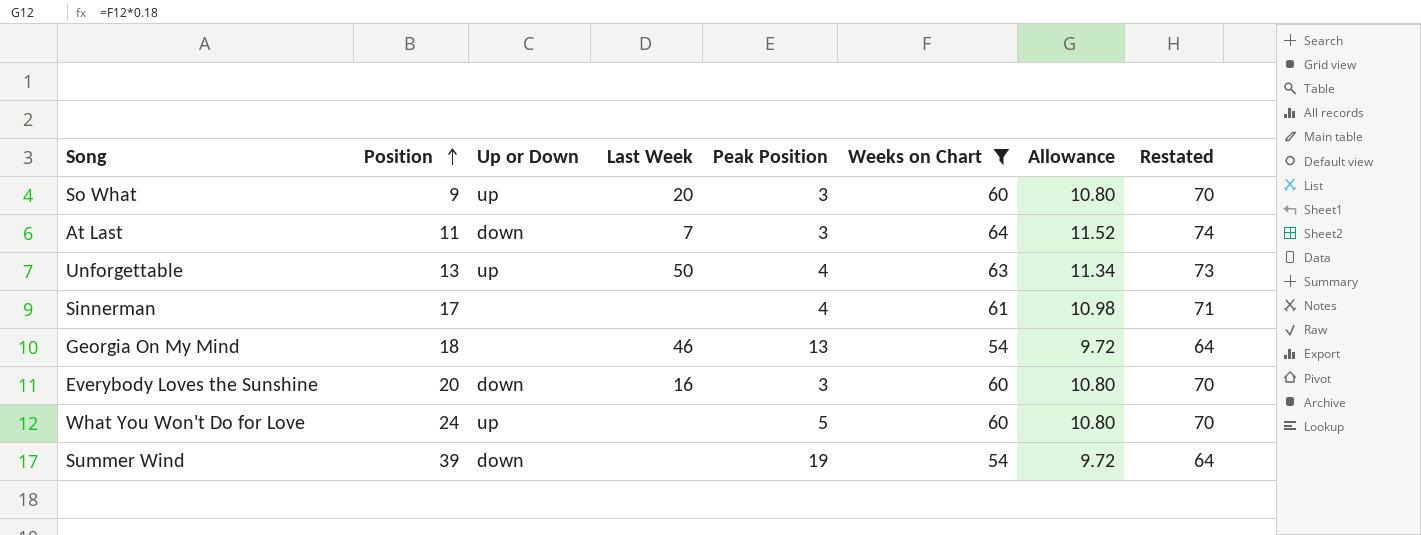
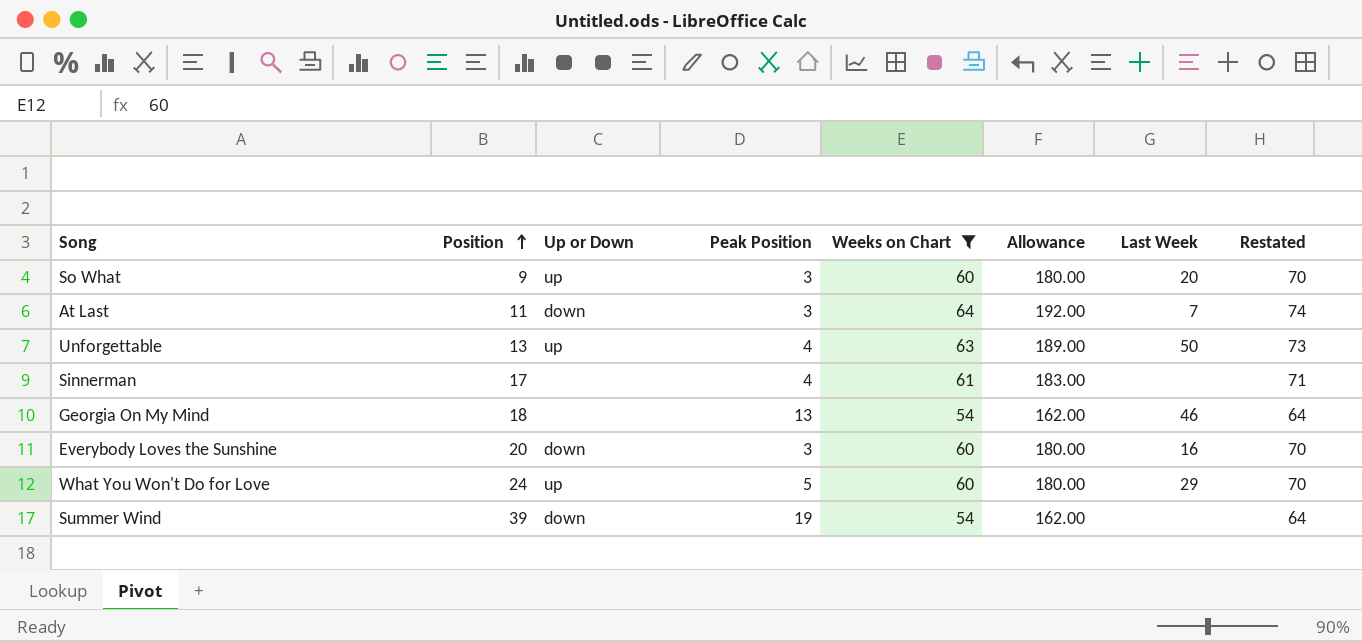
column Allowance | formula: [Weeks on Chart] * 0.18 -> [Weeks on Chart] * 3
column Last Week | position: 4 -> 7
What You Won't Do for Love | Last Week: none -> 29

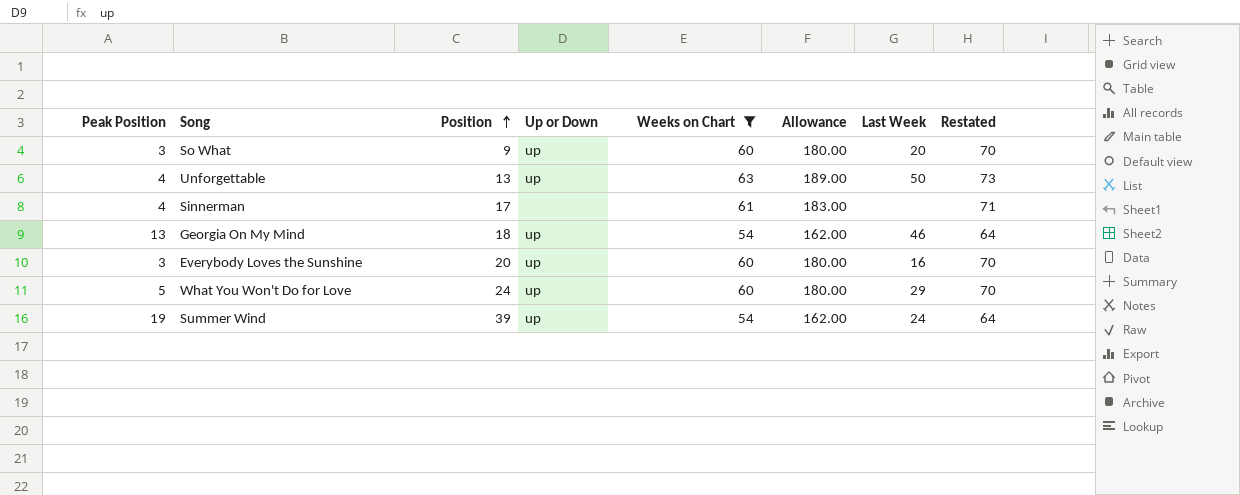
column Peak Position | position: 4 -> 1
row At Last: 11 | down | 3 | 64 | 192.00 | 7 | 74 -> none
Georgia On My Mind | Up or Down: none -> up
Everybody Loves the Sunshine | Up or Down: down -> up
Summer Wind | Up or Down: down -> up
Summer Wind | Last Week: none -> 24

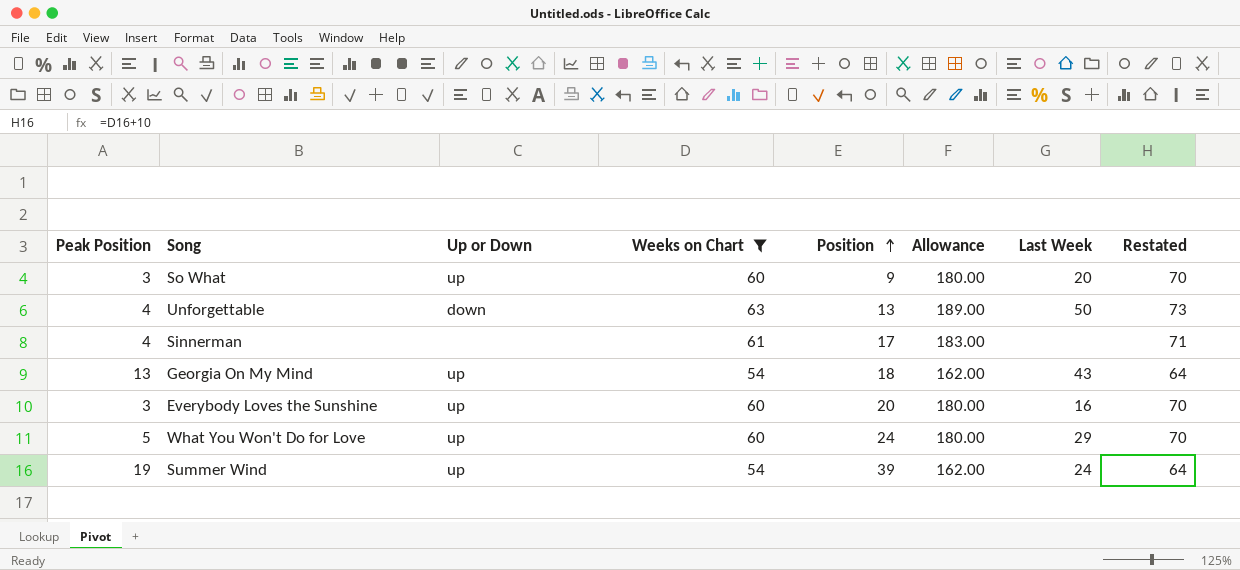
column Position | position: 3 -> 5
Unforgettable | Up or Down: up -> down
Georgia On My Mind | Last Week: 46 -> 43

